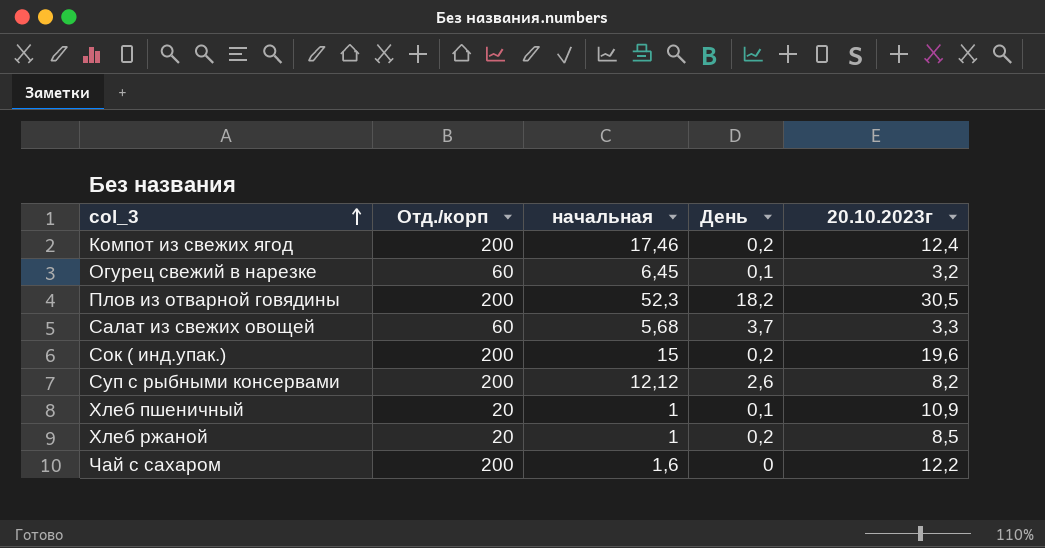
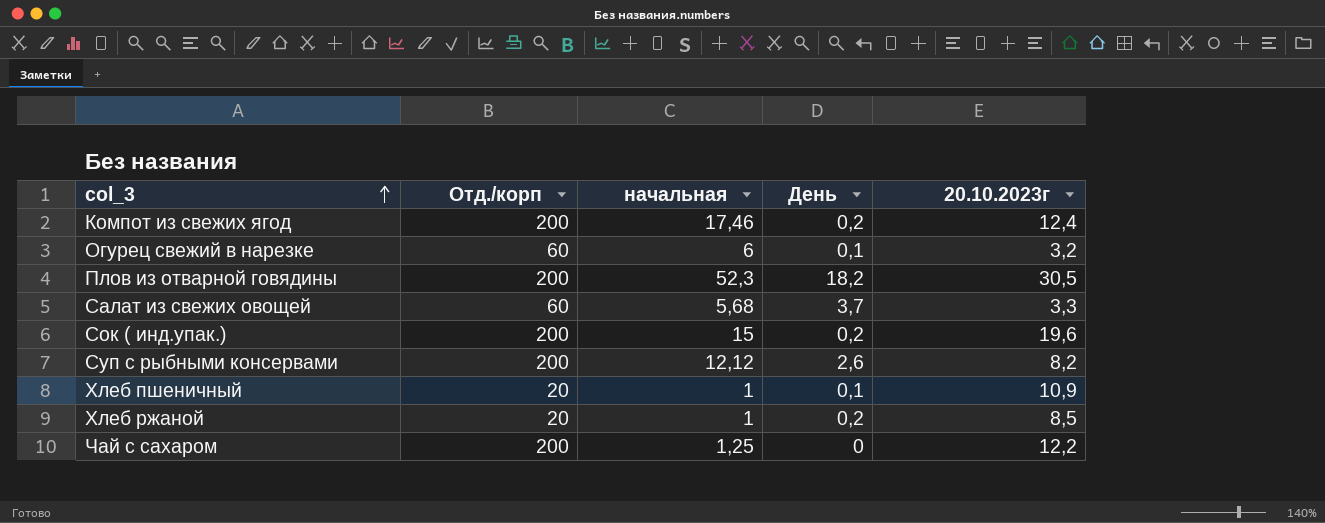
Огурец свежий в нарезке | начальная: 6,45 -> 6
Чай с сахаром | начальная: 1,6 -> 1,25

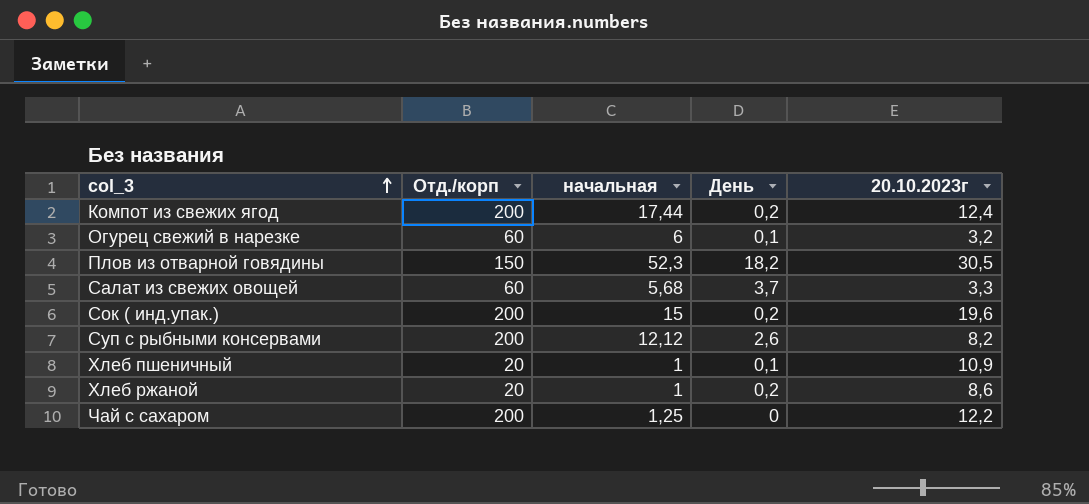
Компот из свежих ягод | начальная: 17,46 -> 17,44
Плов из отварной говядины | Отд./корп: 200 -> 150
Хлеб ржаной | 20.10.2023г: 8,5 -> 8,6

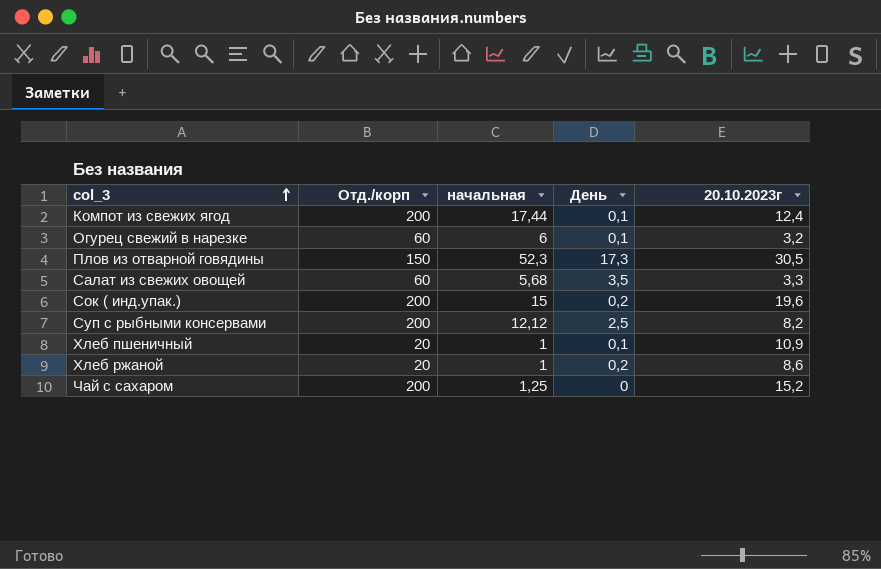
Компот из свежих ягод | День: 0,2 -> 0,1
Плов из отварной говядины | День: 18,2 -> 17,3
Салат из свежих овощей | День: 3,7 -> 3,5
Суп с рыбными консервами | День: 2,6 -> 2,5
Чай с сахаром | 20.10.2023г: 12,2 -> 15,2

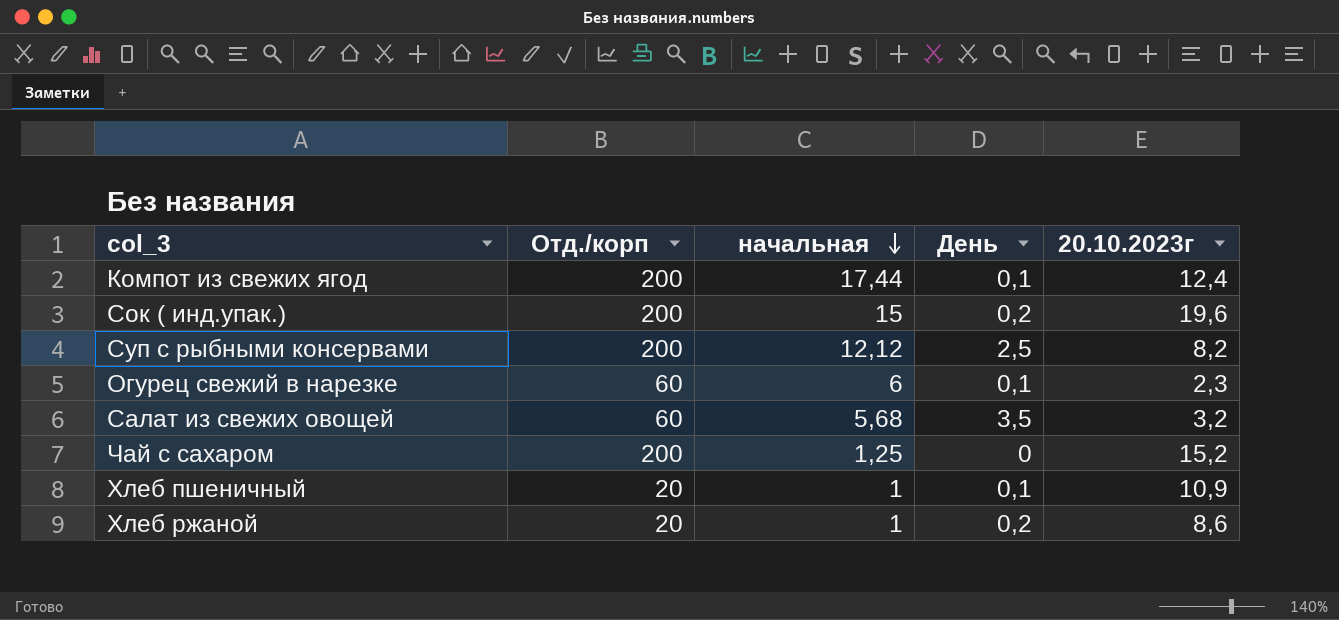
row order: col_3 ascending -> начальная descending
row Плов из отварной говядины: 150 | 52,3 | 17,3 | 30,5 -> none
Огурец свежий в нарезке | 20.10.2023г: 3,2 -> 2,3
Салат из свежих овощей | 20.10.2023г: 3,3 -> 3,2

